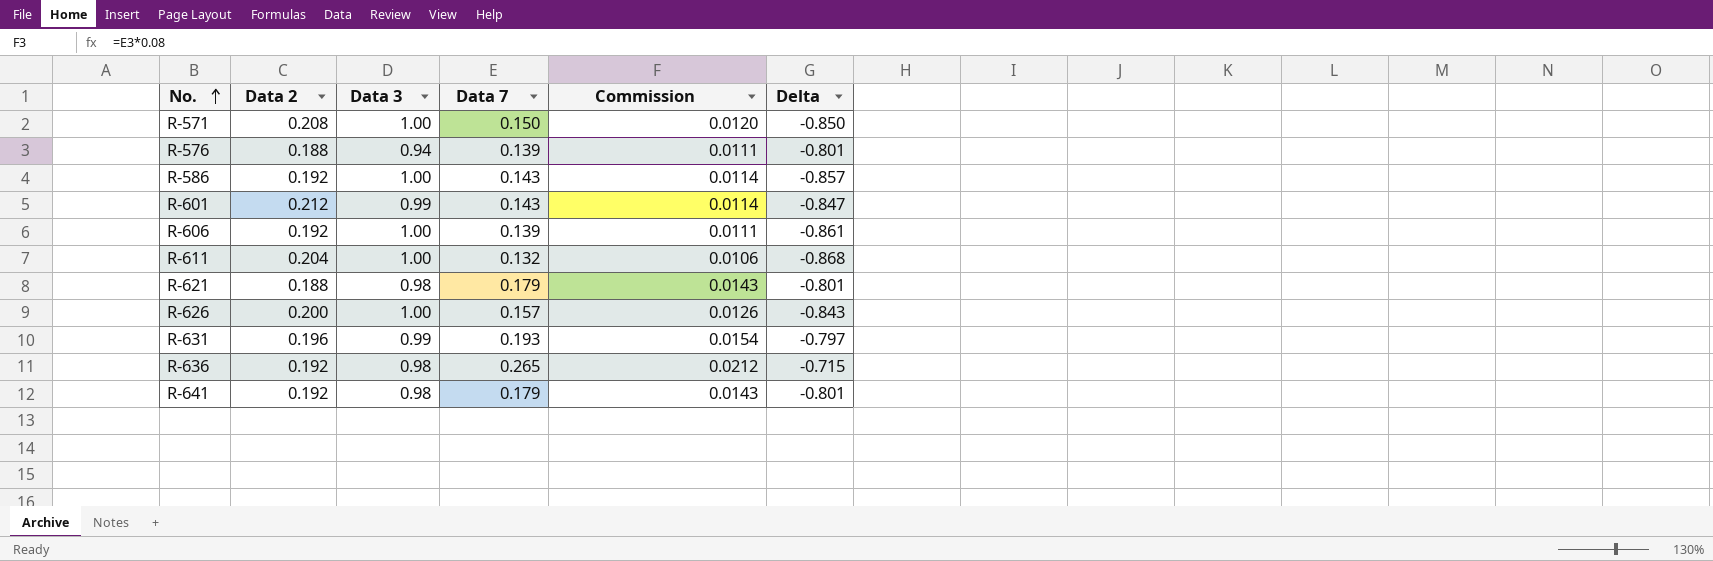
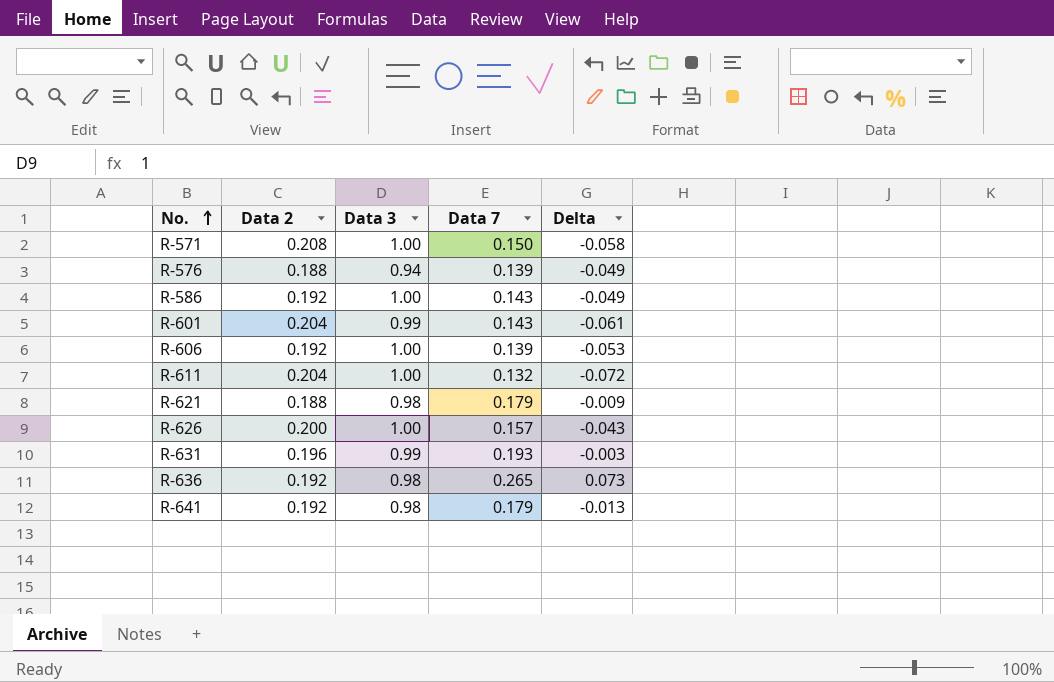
column Commission | formula: [Data 7] * 0.08 -> none
column Delta | formula: [Data 7] - [Data 3] -> [Data 7] - [Data 2]
R-601 | Data 2: 0.212 -> 0.204

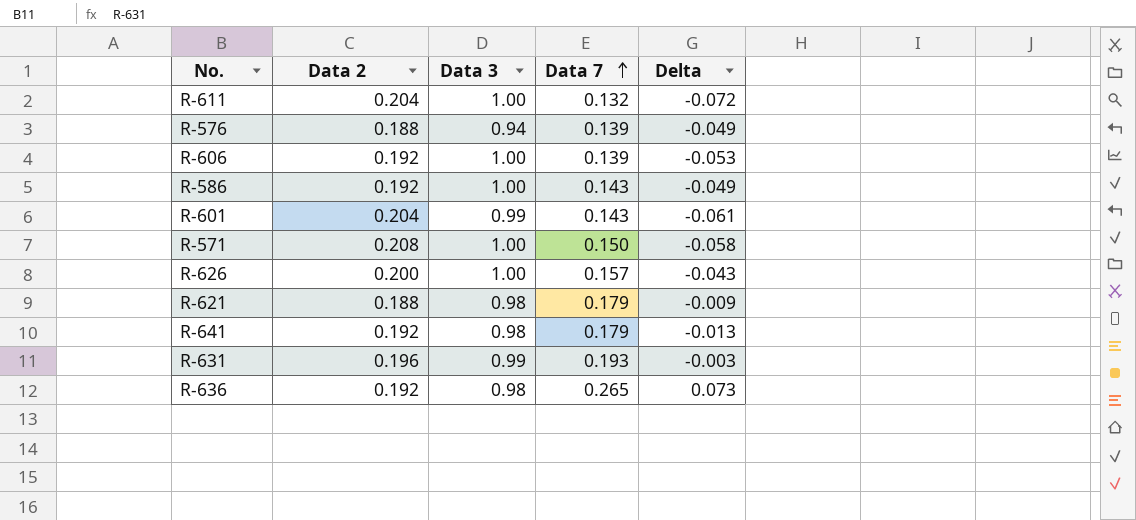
row order: No. ascending -> Data 7 ascending

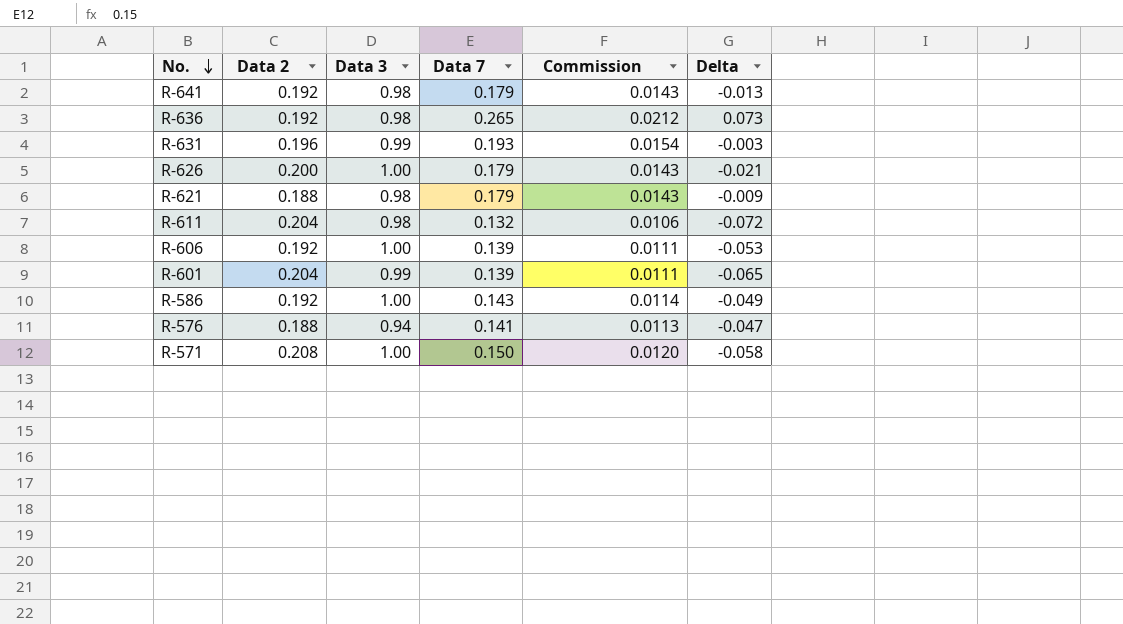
row order: Data 7 ascending -> No. descending
column Commission | formula: none -> [Data 7] * 0.08
R-626 | Data 7: 0.157 -> 0.179
R-626 | Delta: -0.043 -> -0.021
R-611 | Data 3: 1.00 -> 0.98
R-601 | Data 7: 0.143 -> 0.139
R-601 | Delta: -0.061 -> -0.065
R-576 | Data 7: 0.139 -> 0.141
R-576 | Delta: -0.049 -> -0.047

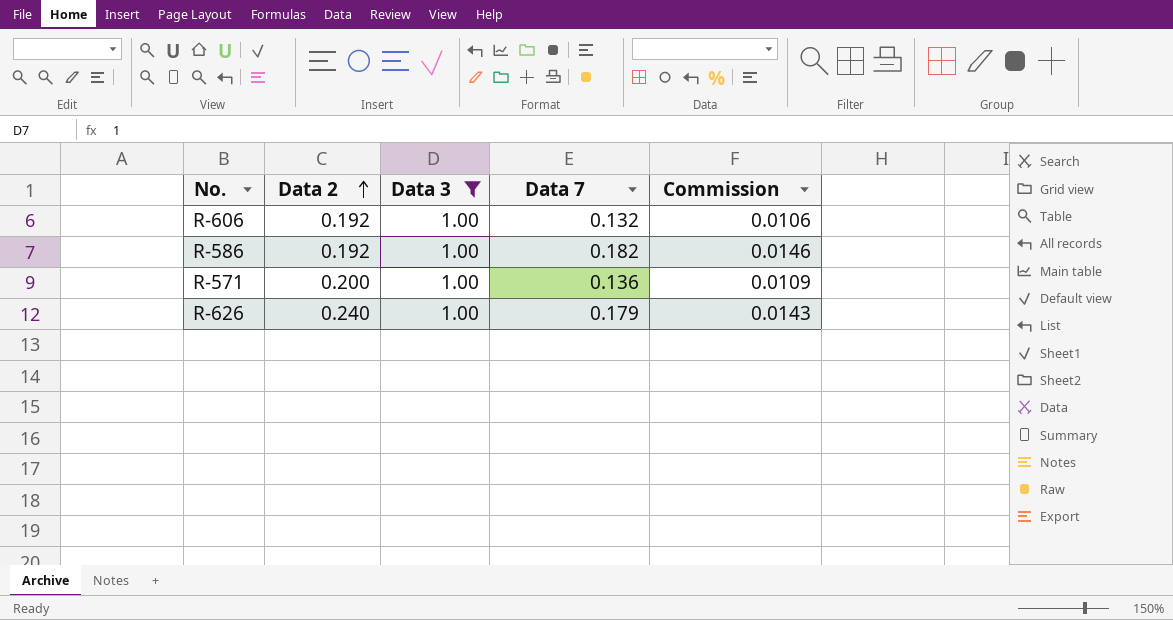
filter: none -> Data 3 = 1.00
row order: No. descending -> Data 2 ascending
column Delta | formula: [Data 7] - [Data 2] -> none
R-606 | Data 7: 0.139 -> 0.132
R-606 | Commission: 0.0111 -> 0.0106
R-586 | Data 7: 0.143 -> 0.182
R-586 | Commission: 0.0114 -> 0.0146
R-571 | Data 2: 0.208 -> 0.200
R-571 | Data 7: 0.150 -> 0.136
R-571 | Commission: 0.0120 -> 0.0109
R-626 | Data 2: 0.200 -> 0.240

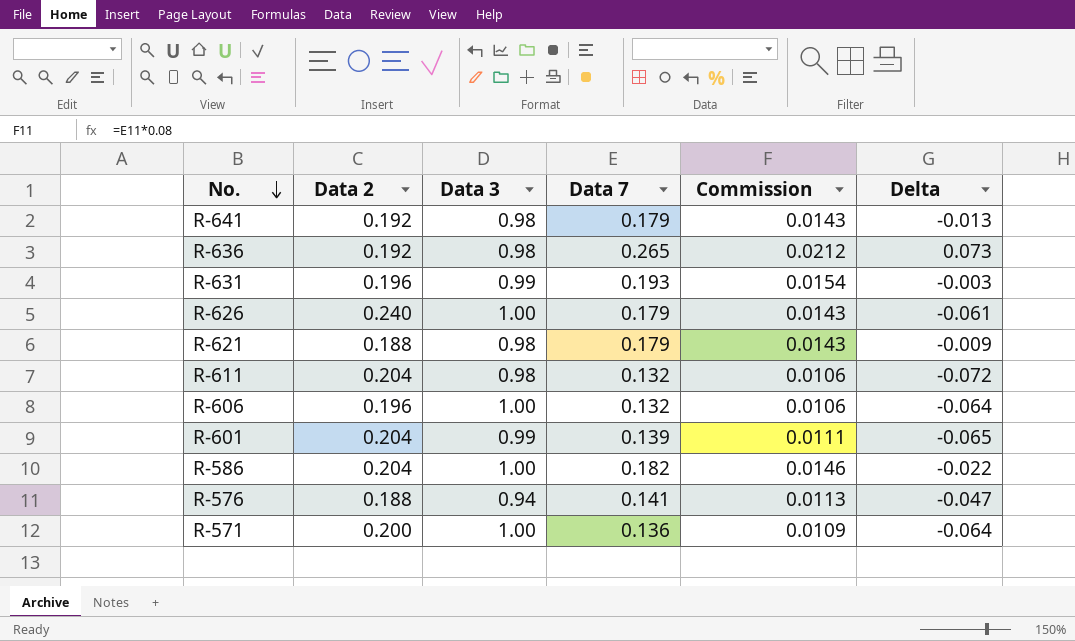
filter: Data 3 = 1.00 -> none
row order: Data 2 ascending -> No. descending
column Delta | formula: none -> [Data 7] - [Data 2]
R-606 | Data 2: 0.192 -> 0.196
R-586 | Data 2: 0.192 -> 0.204

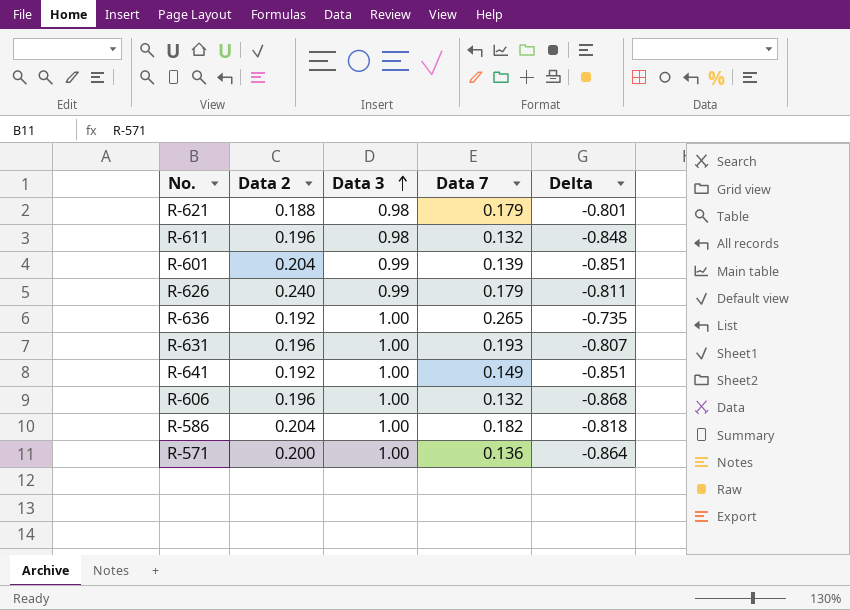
row order: No. descending -> Data 3 ascending
column Commission | formula: [Data 7] * 0.08 -> none
column Delta | formula: [Data 7] - [Data 2] -> [Data 7] - [Data 3]
row R-576: 0.188 | 0.94 | 0.141 | 0.0113 | -0.047 -> none
R-611 | Data 2: 0.204 -> 0.196
R-626 | Data 3: 1.00 -> 0.99
R-636 | Data 3: 0.98 -> 1.00
R-631 | Data 3: 0.99 -> 1.00
R-641 | Data 3: 0.98 -> 1.00
R-641 | Data 7: 0.179 -> 0.149

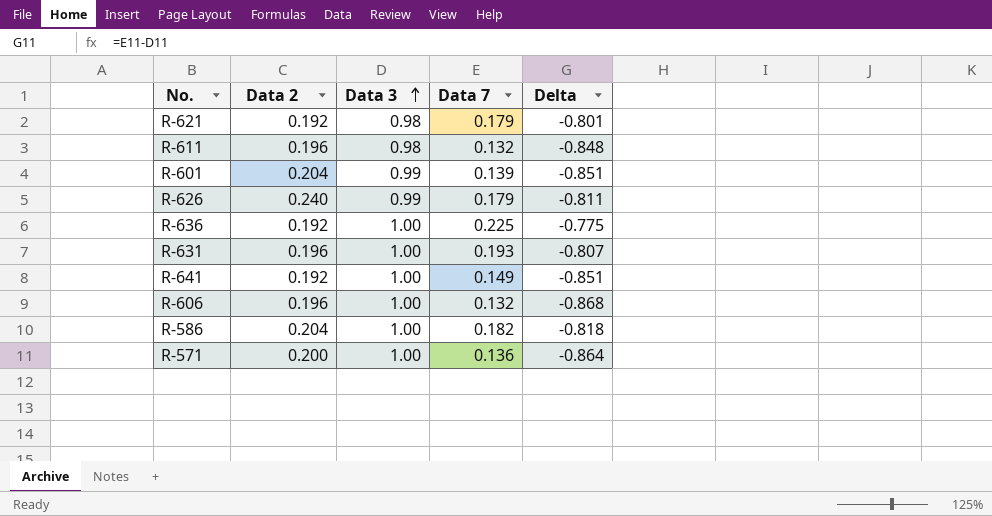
R-621 | Data 2: 0.188 -> 0.192
R-636 | Data 7: 0.265 -> 0.225
R-636 | Delta: -0.735 -> -0.775

